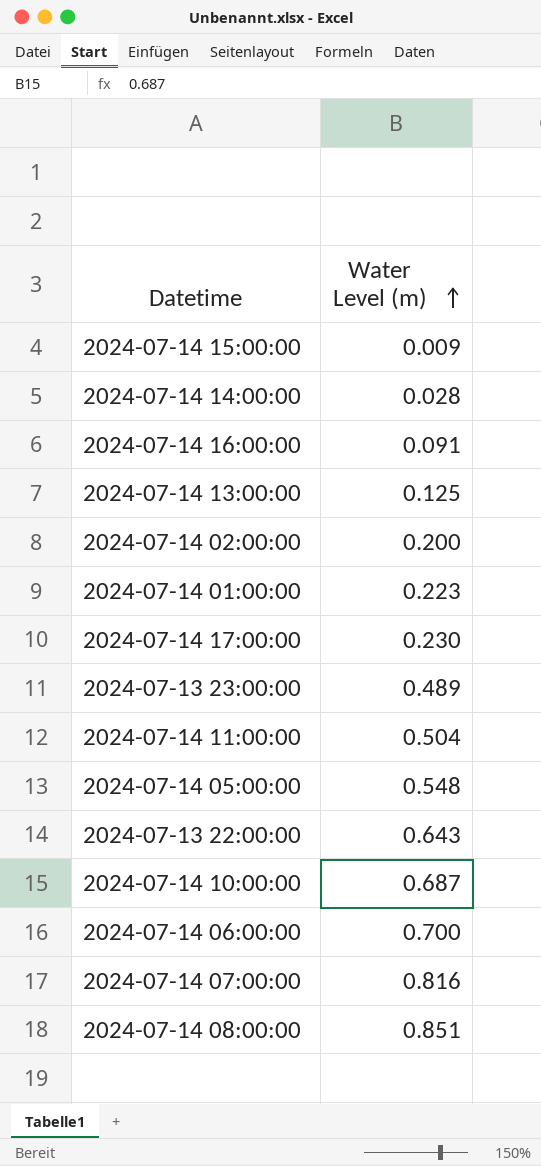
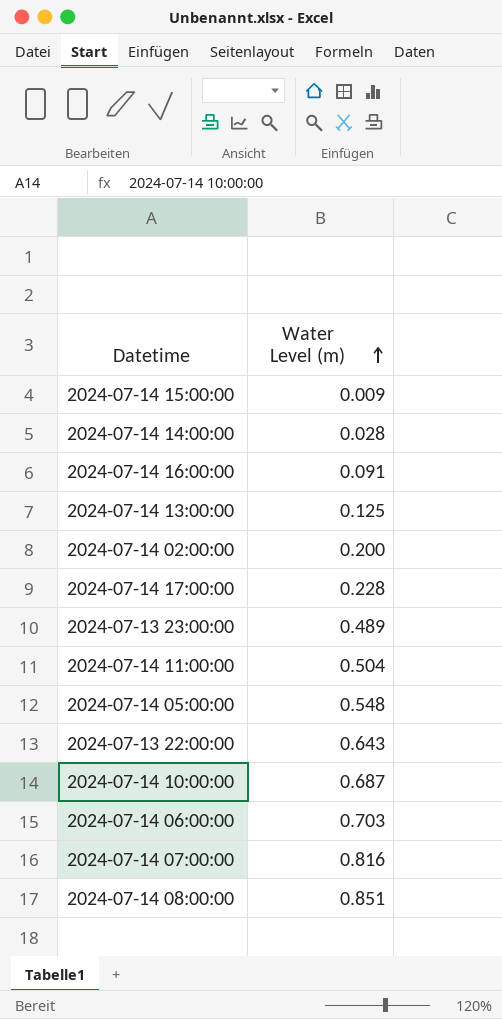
row 2024-07-14 01:00:00: 0.223 -> none
2024-07-14 17:00:00 | Water Level (m): 0.230 -> 0.228
2024-07-14 06:00:00 | Water Level (m): 0.700 -> 0.703

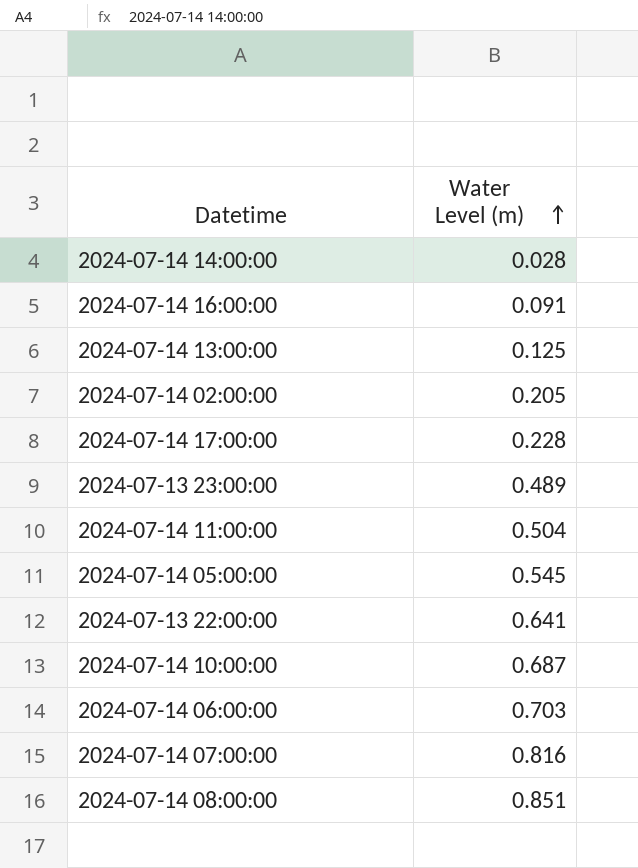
row 2024-07-14 15:00:00: 0.009 -> none
2024-07-14 02:00:00 | Water Level (m): 0.200 -> 0.205
2024-07-14 05:00:00 | Water Level (m): 0.548 -> 0.545
2024-07-13 22:00:00 | Water Level (m): 0.643 -> 0.641

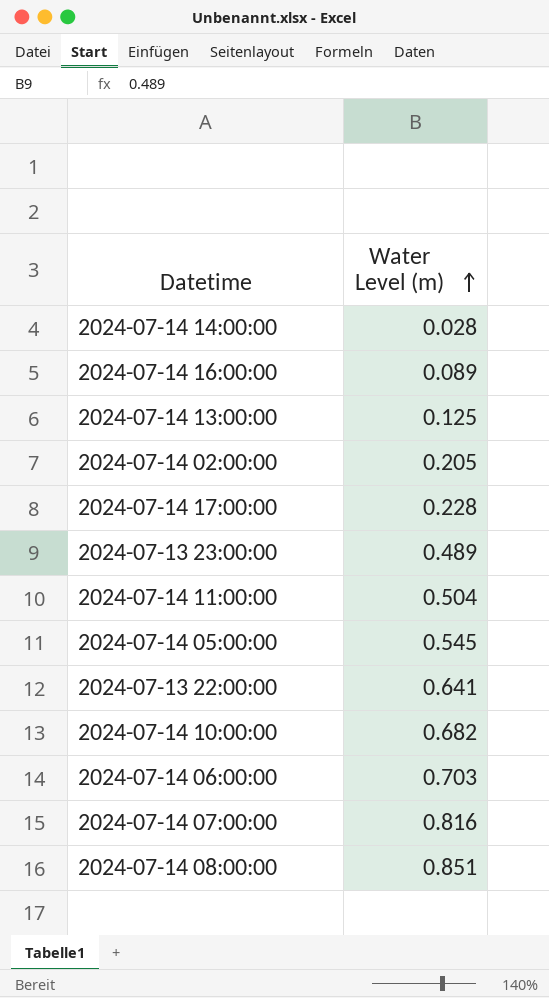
2024-07-14 16:00:00 | Water Level (m): 0.091 -> 0.089
2024-07-14 10:00:00 | Water Level (m): 0.687 -> 0.682

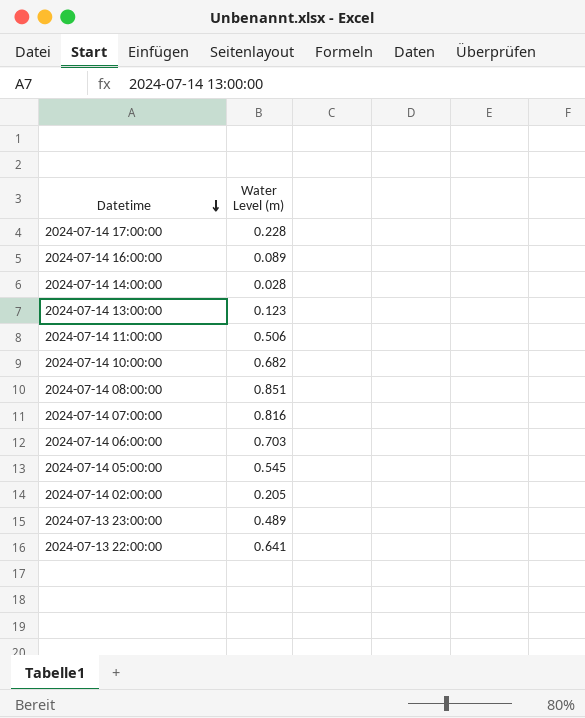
row order: Water Level (m) ascending -> Datetime descending
2024-07-14 13:00:00 | Water Level (m): 0.125 -> 0.123
2024-07-14 11:00:00 | Water Level (m): 0.504 -> 0.506

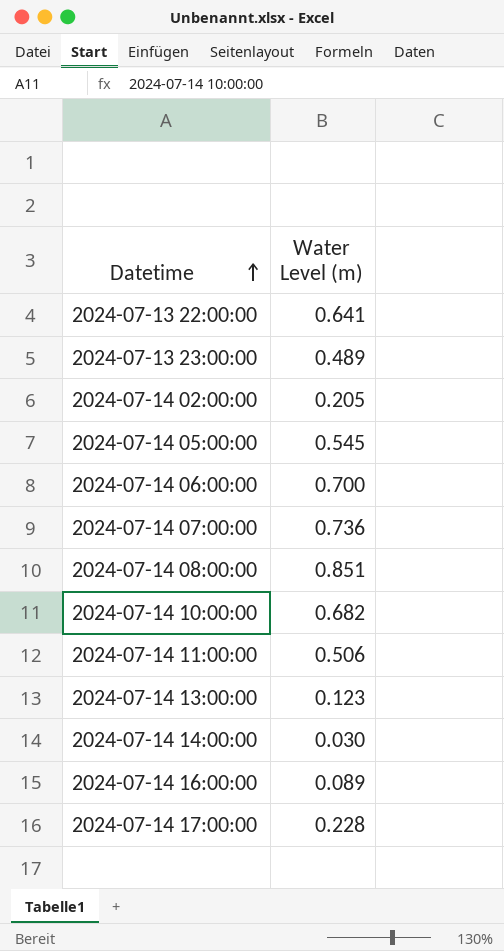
row order: Datetime descending -> Datetime ascending
2024-07-14 06:00:00 | Water Level (m): 0.703 -> 0.700
2024-07-14 07:00:00 | Water Level (m): 0.816 -> 0.736
2024-07-14 14:00:00 | Water Level (m): 0.028 -> 0.030

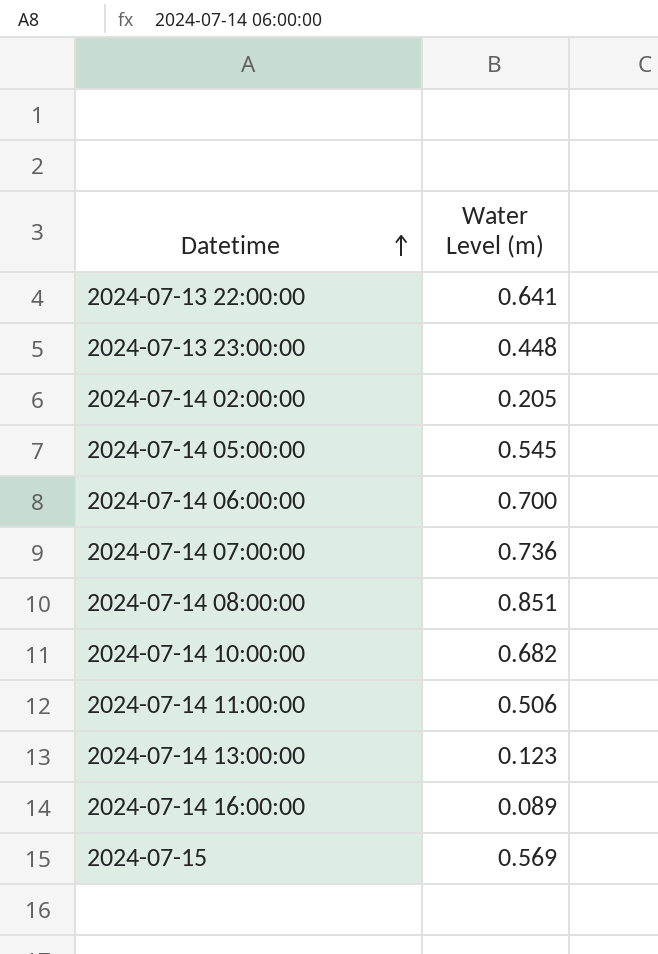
row 2024-07-14 14:00:00: 0.030 -> none
row 2024-07-14 17:00:00: 0.228 -> none
2024-07-13 23:00:00 | Water Level (m): 0.489 -> 0.448
row 2024-07-15: none -> 0.569

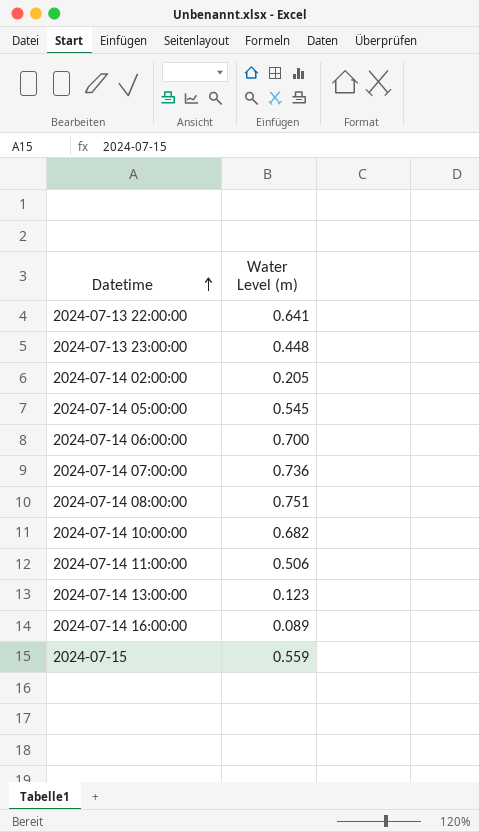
2024-07-14 08:00:00 | Water Level (m): 0.851 -> 0.751
2024-07-15 | Water Level (m): 0.569 -> 0.559

